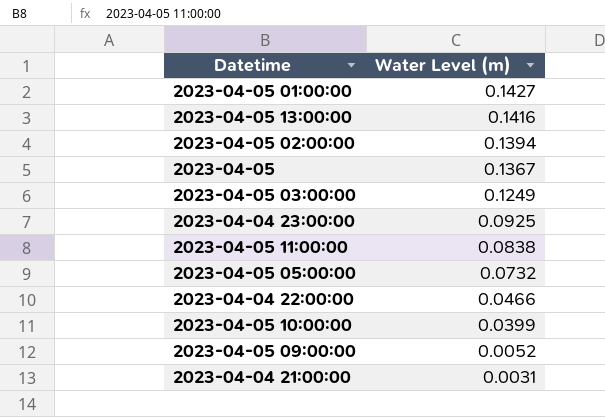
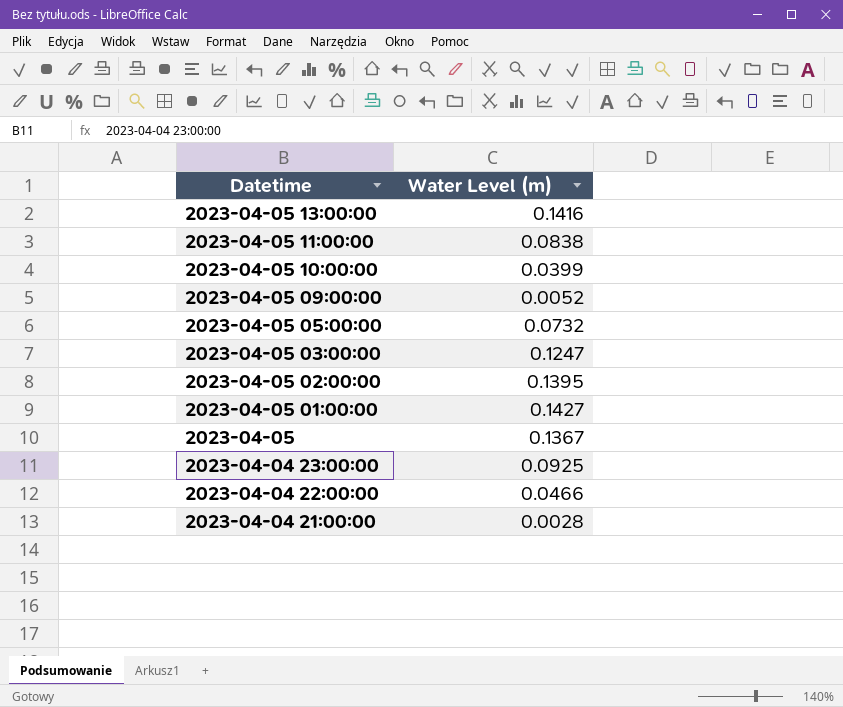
row order: Water Level (m) descending -> Datetime descending
2023-04-05 03:00:00 | Water Level (m): 0.1249 -> 0.1247
2023-04-05 02:00:00 | Water Level (m): 0.1394 -> 0.1395
2023-04-04 21:00:00 | Water Level (m): 0.0031 -> 0.0028

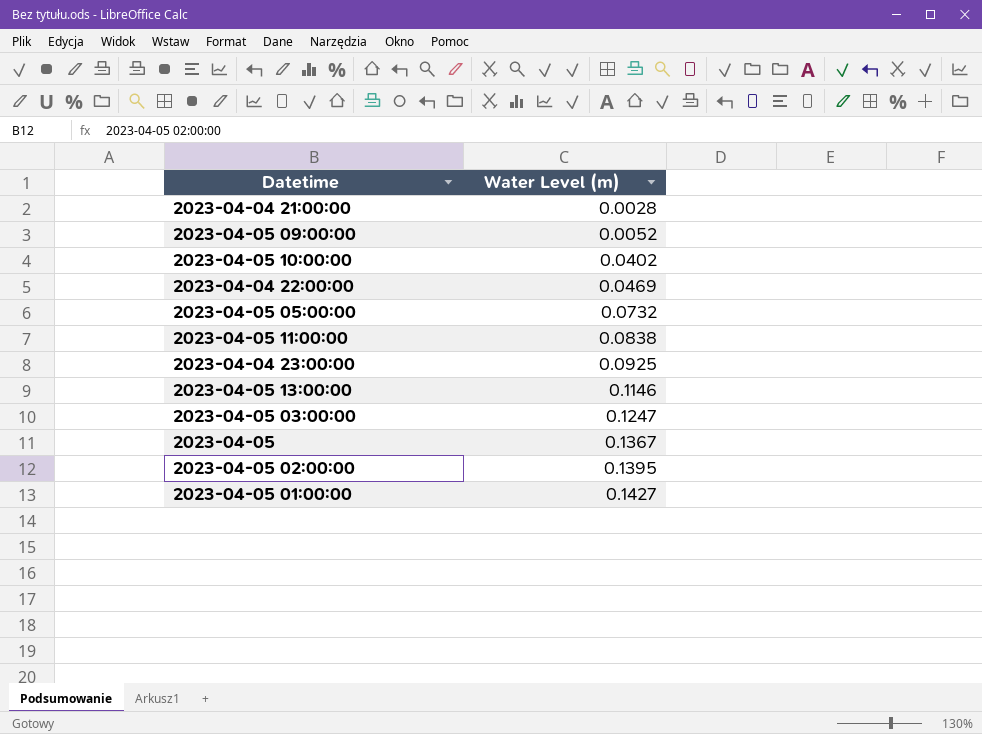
row order: Datetime descending -> Water Level (m) ascending
2023-04-05 10:00:00 | Water Level (m): 0.0399 -> 0.0402
2023-04-04 22:00:00 | Water Level (m): 0.0466 -> 0.0469
2023-04-05 13:00:00 | Water Level (m): 0.1416 -> 0.1146

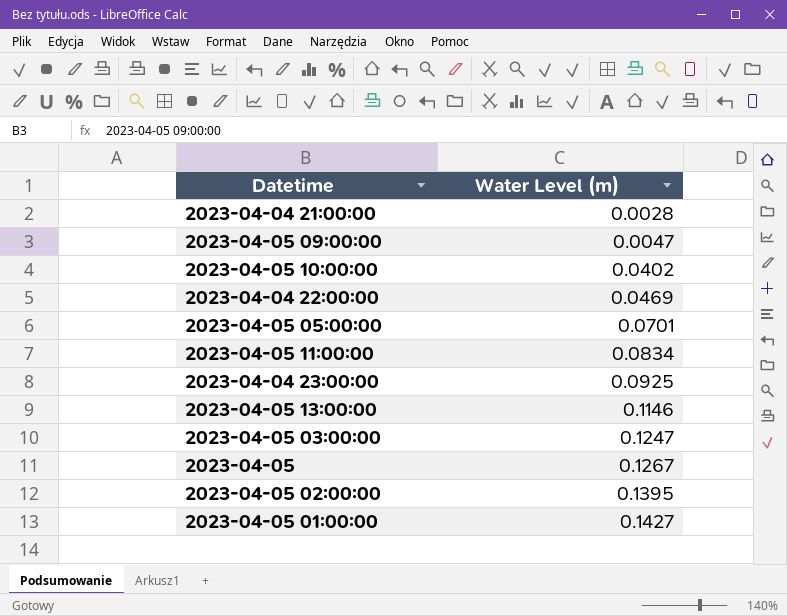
2023-04-05 09:00:00 | Water Level (m): 0.0052 -> 0.0047
2023-04-05 05:00:00 | Water Level (m): 0.0732 -> 0.0701
2023-04-05 11:00:00 | Water Level (m): 0.0838 -> 0.0834
2023-04-05 | Water Level (m): 0.1367 -> 0.1267

